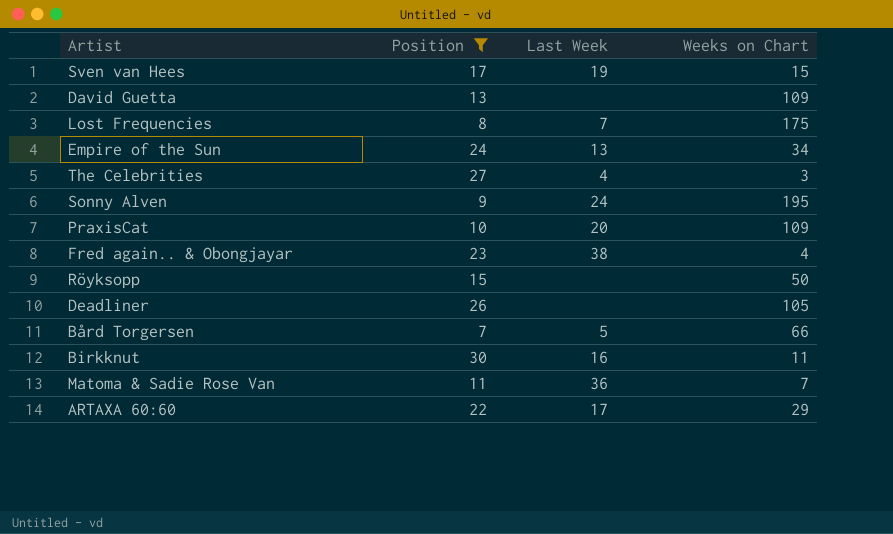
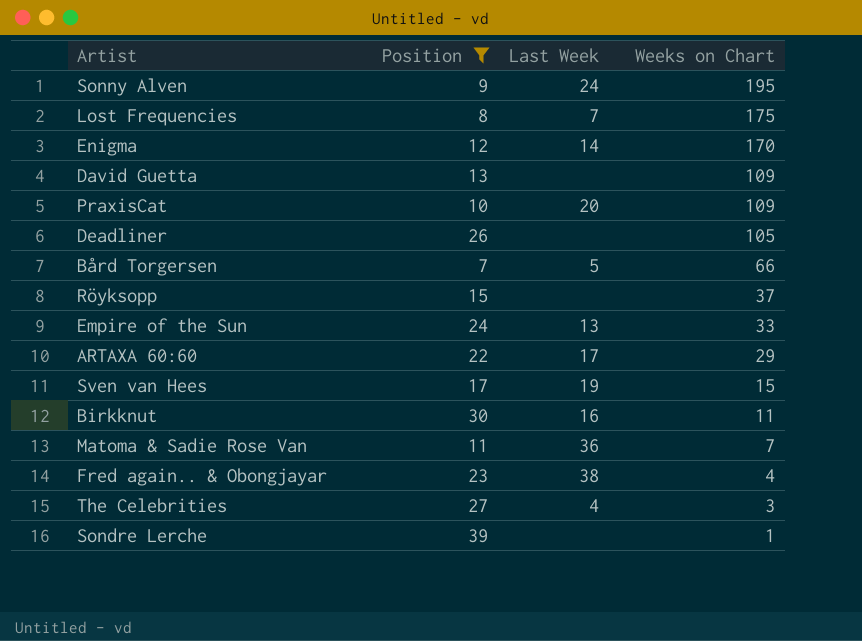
row order: none -> Weeks on Chart descending
row Enigma: none -> 12 | 14 | 170
Röyksopp | Weeks on Chart: 50 -> 37
Empire of the Sun | Weeks on Chart: 34 -> 33
row Sondre Lerche: none -> 39 | none | 1

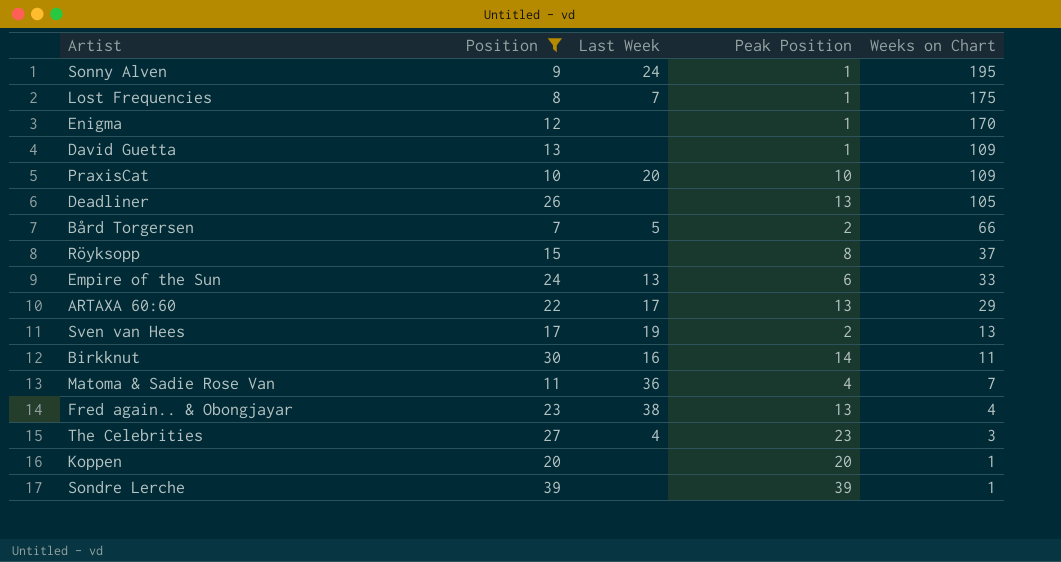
column Peak Position | position: none -> 4
Enigma | Last Week: 14 -> none
Sven van Hees | Weeks on Chart: 15 -> 13
row Koppen: none -> 20 | none | 20 | 1

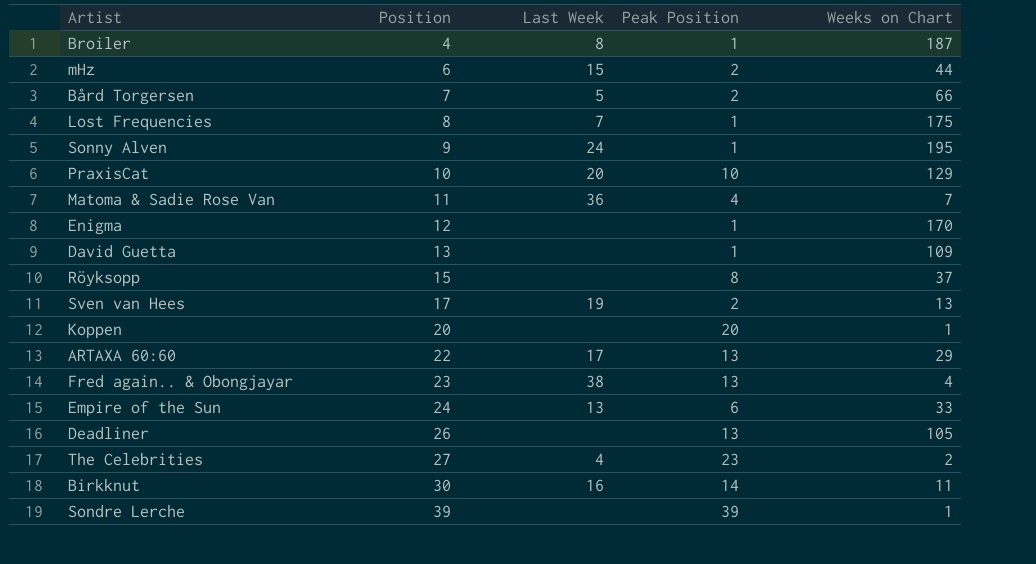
filter: Position >= 7 -> none
row order: Weeks on Chart descending -> Position ascending
PraxisCat | Weeks on Chart: 109 -> 129
The Celebrities | Weeks on Chart: 3 -> 2

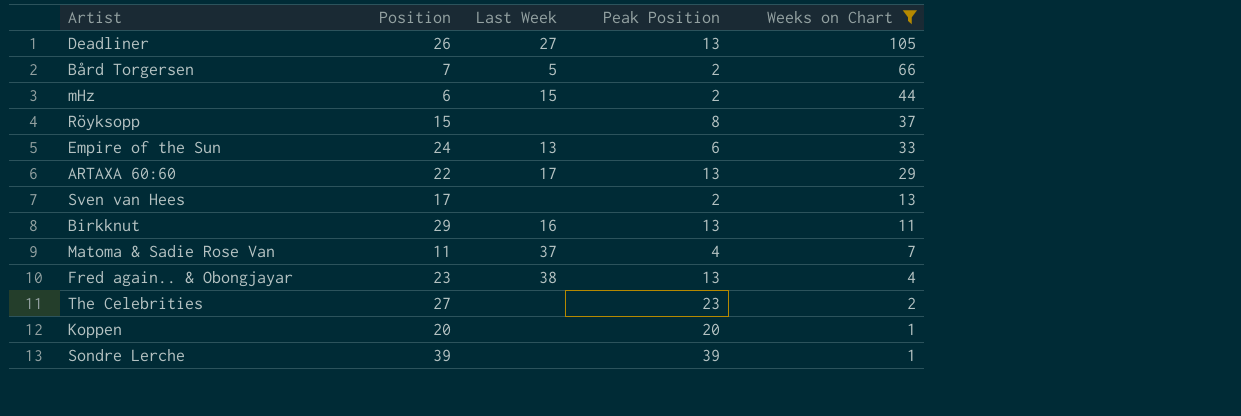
filter: none -> Weeks on Chart <= 105
row order: Position ascending -> Weeks on Chart descending
Deadliner | Last Week: none -> 27
Sven van Hees | Last Week: 19 -> none
Birkknut | Position: 30 -> 29
Birkknut | Peak Position: 14 -> 13
Matoma & Sadie Rose Van | Last Week: 36 -> 37
The Celebrities | Last Week: 4 -> none

